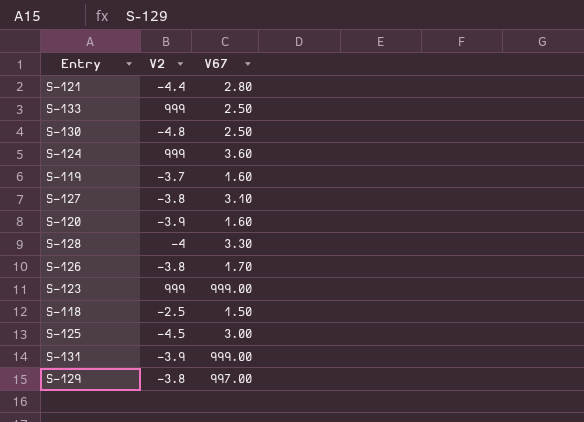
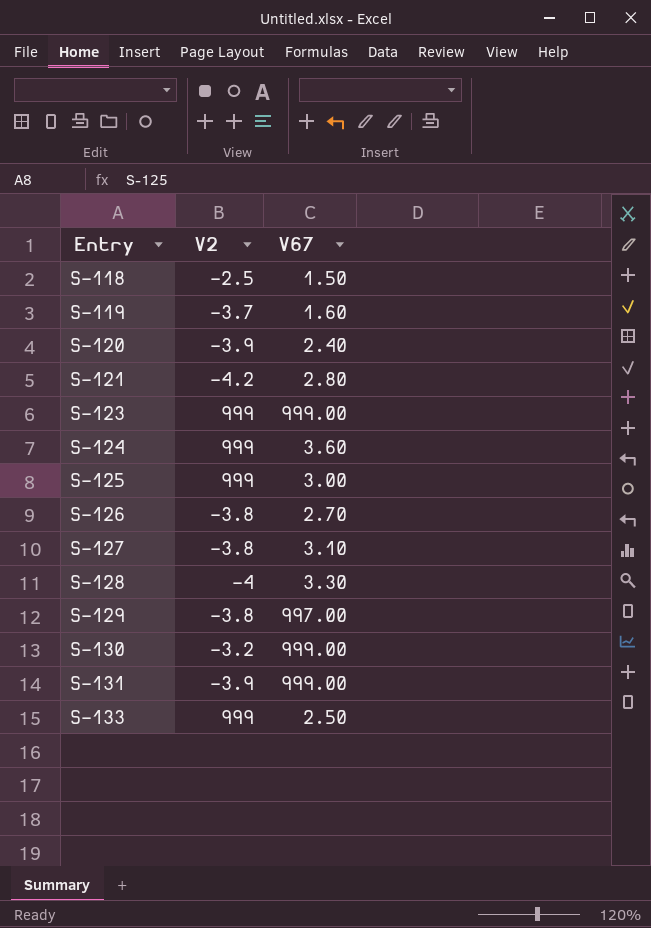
row order: none -> Entry ascending
S-120 | V67: 1.60 -> 2.40
S-121 | V2: -4.4 -> -4.2
S-125 | V2: -4.5 -> 999
S-126 | V67: 1.70 -> 2.70
S-130 | V2: -4.8 -> -3.2
S-130 | V67: 2.50 -> 999.00

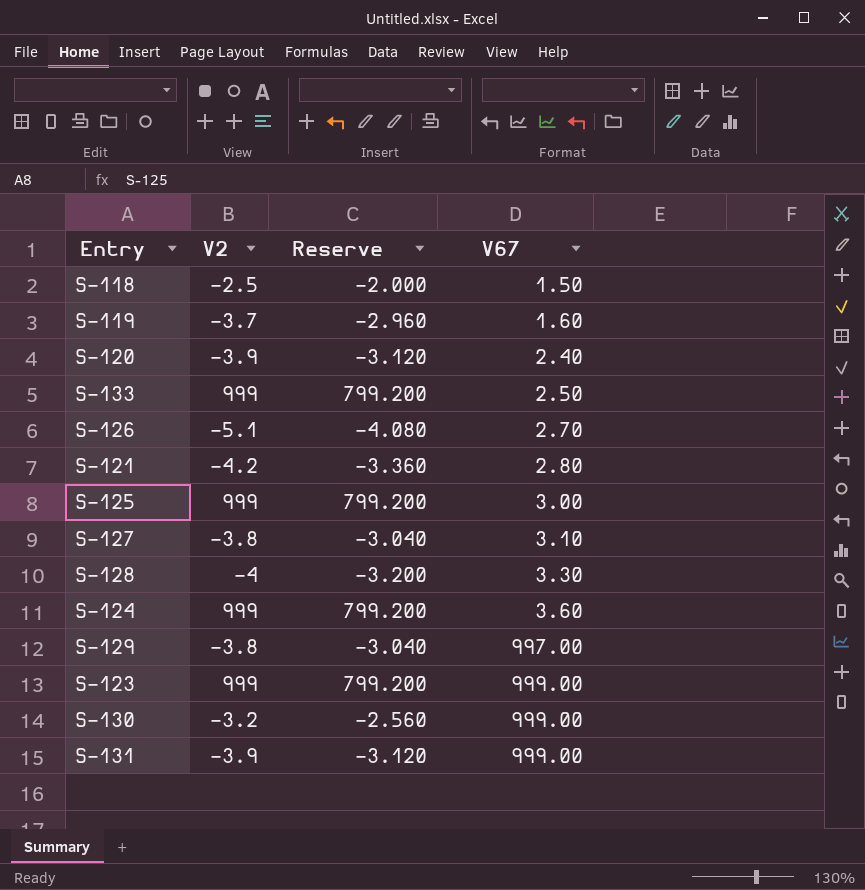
row order: Entry ascending -> V67 ascending
column Reserve | formula: none -> [V2] * 0.8
S-126 | V2: -3.8 -> -5.1

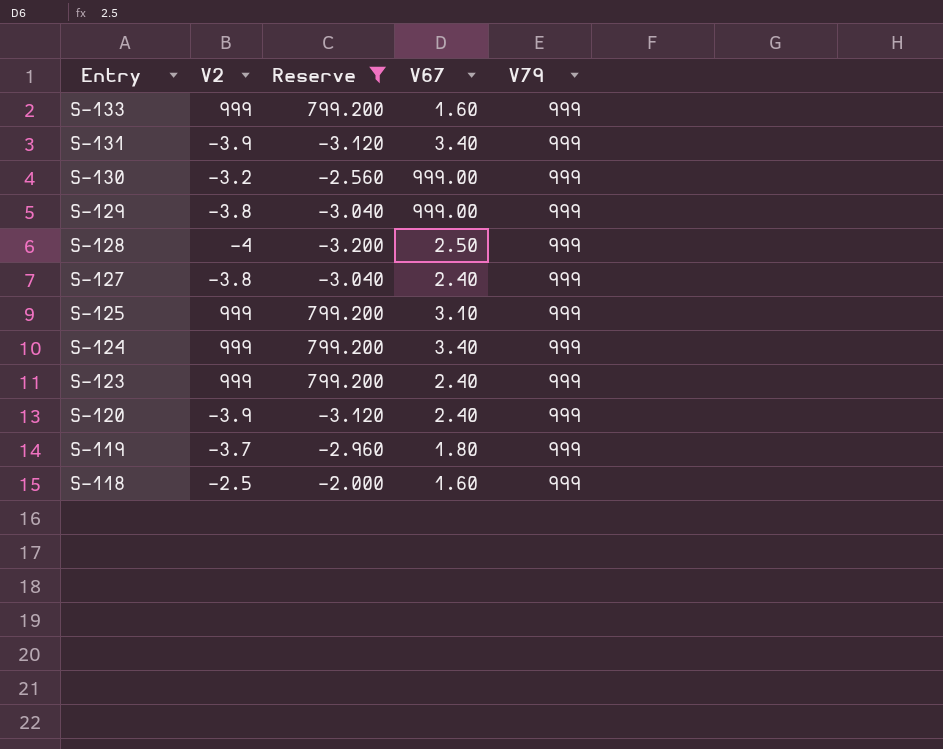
filter: none -> Reserve >= -3.200
row order: V67 ascending -> Entry descending
column V79 | position: none -> 5
S-133 | V67: 2.50 -> 1.60
S-131 | V67: 999.00 -> 3.40
S-129 | V67: 997.00 -> 999.00
S-128 | V67: 3.30 -> 2.50
S-127 | V67: 3.10 -> 2.40
S-125 | V67: 3.00 -> 3.10
S-124 | V67: 3.60 -> 3.40
S-123 | V67: 999.00 -> 2.40
S-119 | V67: 1.60 -> 1.80
S-118 | V67: 1.50 -> 1.60

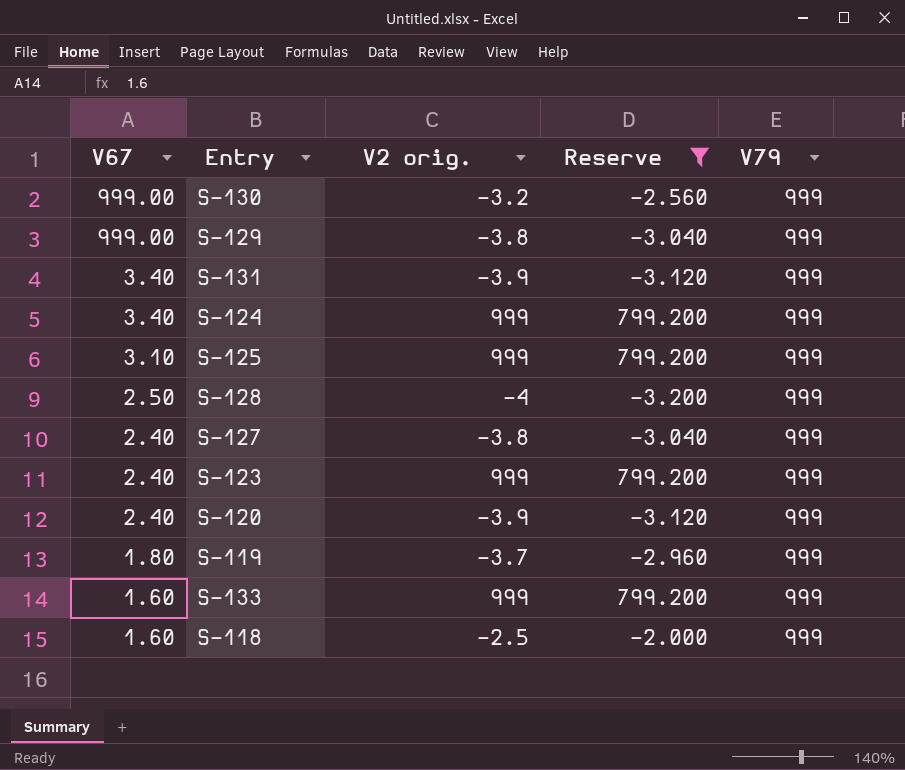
row order: Entry descending -> V67 descending
column V67 | position: 4 -> 1
column name: V2 -> V2 orig.

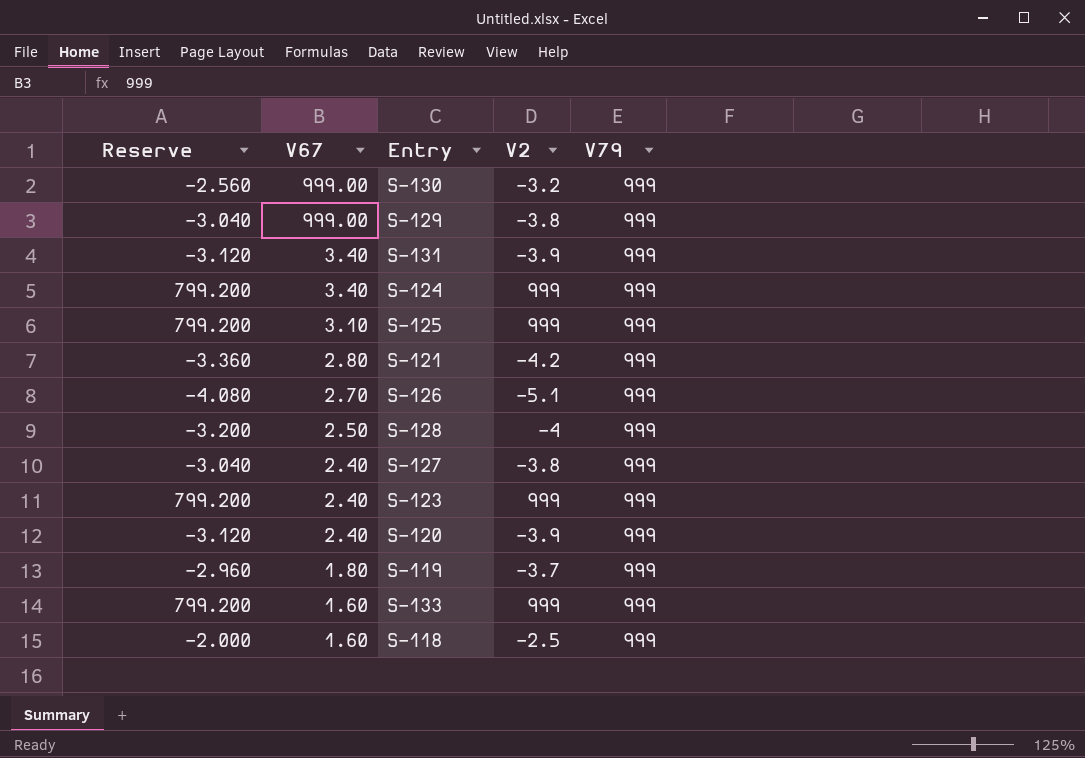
filter: Reserve >= -3.200 -> none
column Reserve | position: 4 -> 1
column name: V2 orig. -> V2

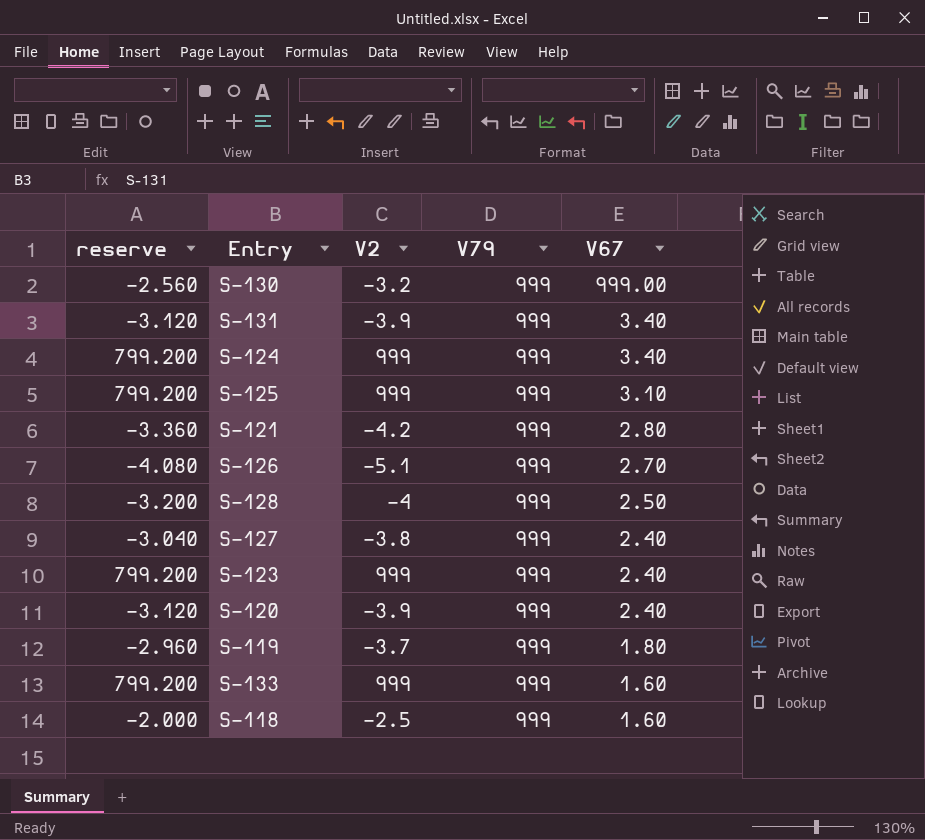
column name: Reserve -> reserve
column V67 | position: 2 -> 5
row S-129: -3.040 | 999.00 | -3.8 | 999 -> none

